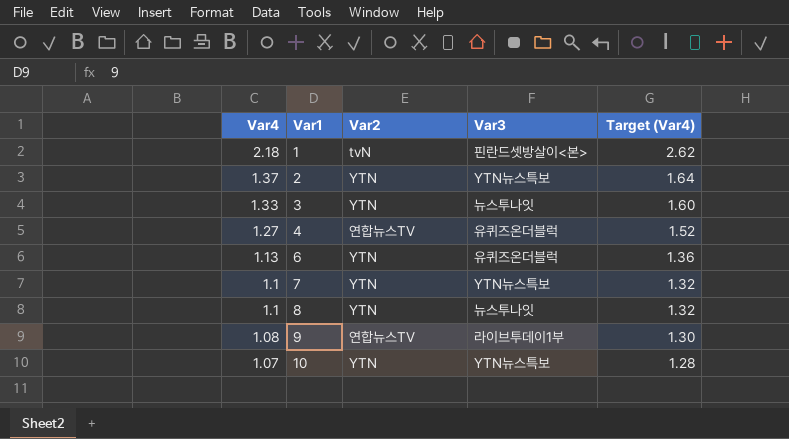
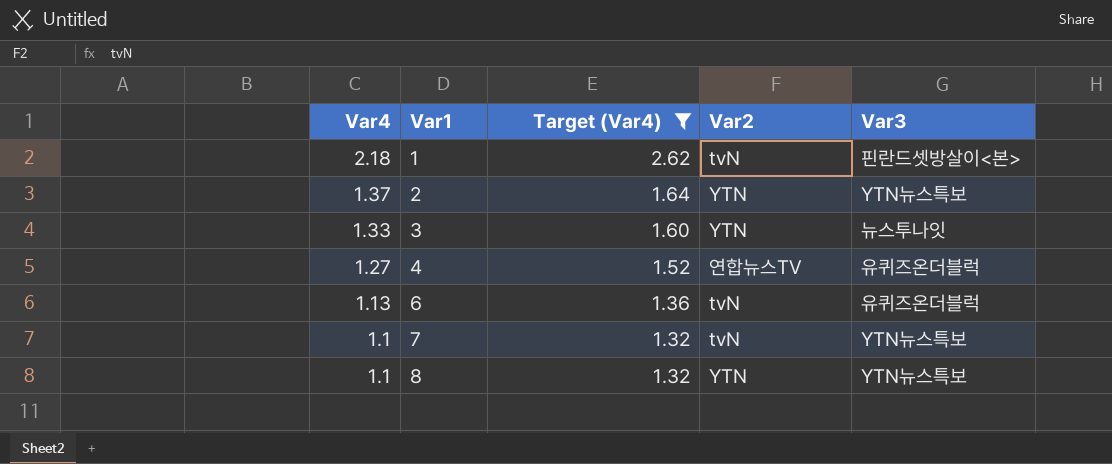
filter: none -> Target (Var4) >= 1.32
column Target (Var4) | position: 5 -> 3
6 | Var2: YTN -> tvN
7 | Var2: YTN -> tvN
8 | Var3: 뉴스투나잇 -> YTN뉴스특보

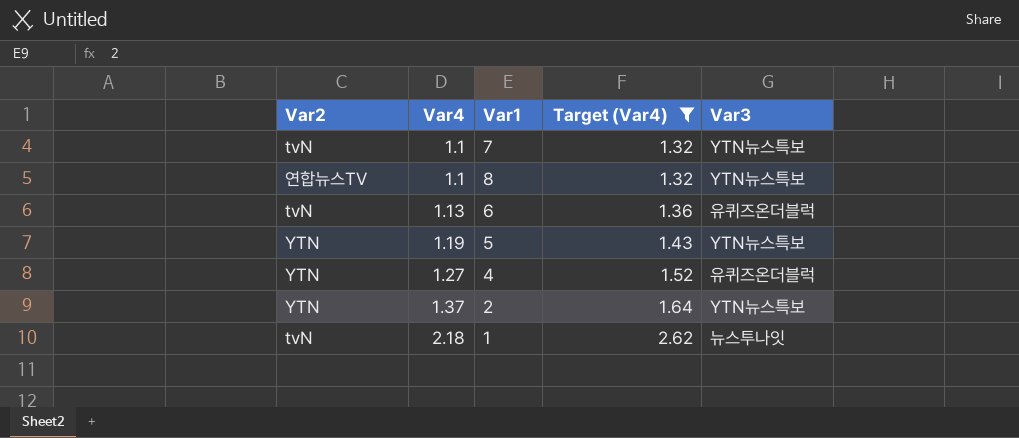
row order: Var4 descending -> Var4 ascending
column Var2 | position: 4 -> 1
row 3: 1.33 | 1.60 | YTN | 뉴스투나잇 -> none
8 | Var2: YTN -> 연합뉴스TV
row 5: none -> YTN | 1.19 | 1.43 | YTN뉴스특보
4 | Var2: 연합뉴스TV -> YTN
1 | Var3: 핀란드셋방살이<본> -> 뉴스투나잇

